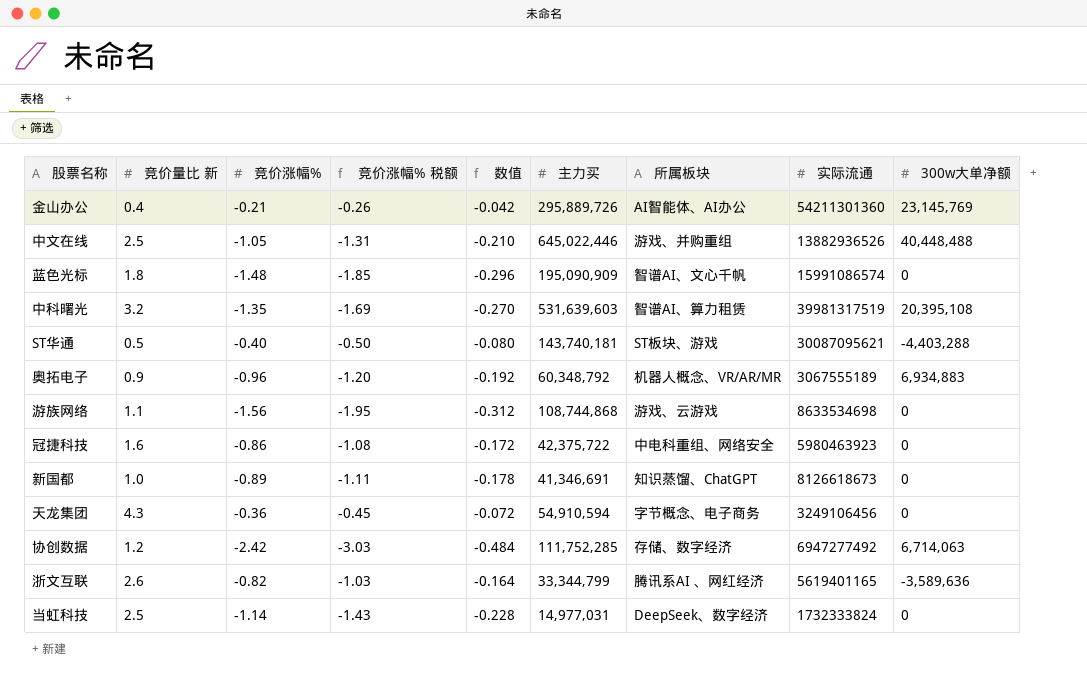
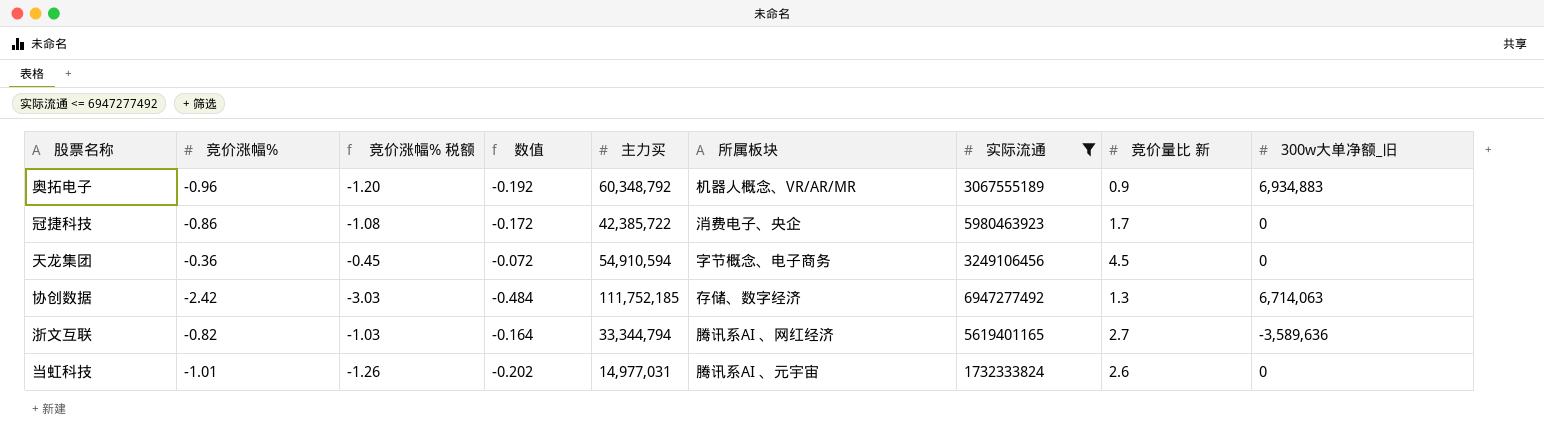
filter: none -> 实际流通 <= 6947277492
column 竞价量比 新 | position: 2 -> 8
column name: 300w大单净额 -> 300w大单净额_旧
冠捷科技 | 主力买: 42,375,722 -> 42,385,722
冠捷科技 | 所属板块: 中电科重组、网络安全 -> 消费电子、央企
冠捷科技 | 竞价量比 新: 1.6 -> 1.7
天龙集团 | 竞价量比 新: 4.3 -> 4.5
协创数据 | 主力买: 111,752,285 -> 111,752,185
协创数据 | 竞价量比 新: 1.2 -> 1.3
浙文互联 | 主力买: 33,344,799 -> 33,344,794
浙文互联 | 竞价量比 新: 2.6 -> 2.7
当虹科技 | 竞价涨幅%: -1.14 -> -1.01
当虹科技 | 竞价涨幅% 税额: -1.43 -> -1.26
当虹科技 | 数值: -0.228 -> -0.202
当虹科技 | 所属板块: DeepSeek、数字经济 -> 腾讯系AI 、元宇宙
当虹科技 | 竞价量比 新: 2.5 -> 2.6

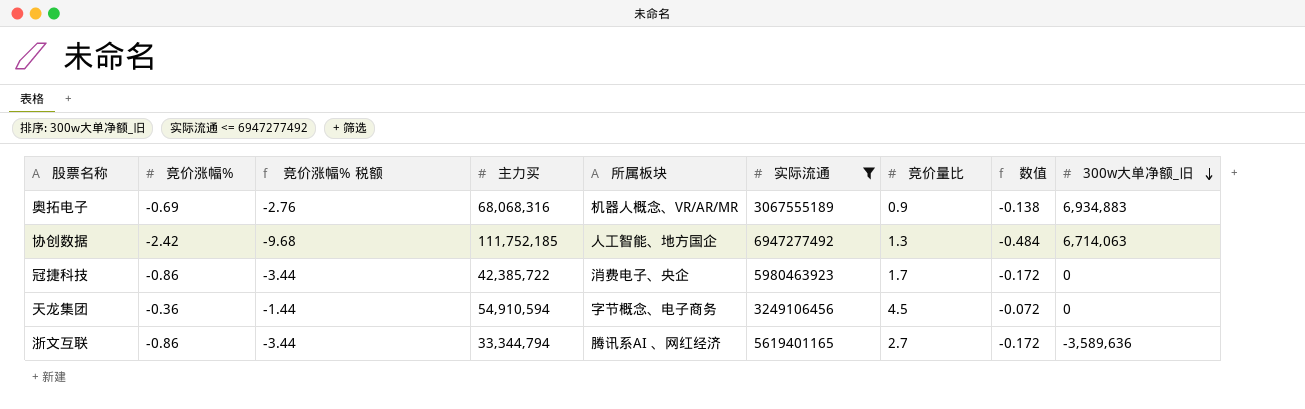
row order: none -> 300w大单净额_旧 descending
column 竞价涨幅% 税额 | formula: [竞价涨幅%] * 1.25 -> [竞价涨幅%] * 4
column name: 竞价量比 新 -> 竞价量比
column 数值 | position: 4 -> 8
row 当虹科技: -1.01 | -1.26 | -0.202 | 14,977,031 | 腾讯系AI 、元宇宙 | 1732333824 | 2.6 | 0 -> none
奥拓电子 | 竞价涨幅%: -0.96 -> -0.69
奥拓电子 | 主力买: 60,348,792 -> 68,068,316
奥拓电子 | 数值: -0.192 -> -0.138
协创数据 | 所属板块: 存储、数字经济 -> 人工智能、地方国企
浙文互联 | 竞价涨幅%: -0.82 -> -0.86
浙文互联 | 数值: -0.164 -> -0.172

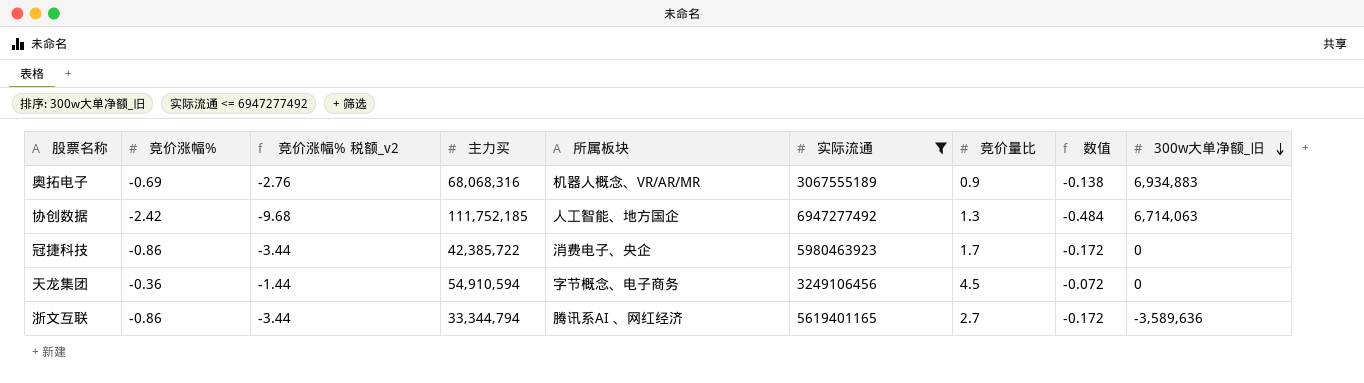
column name: 竞价涨幅% 税额 -> 竞价涨幅% 税额_v2

